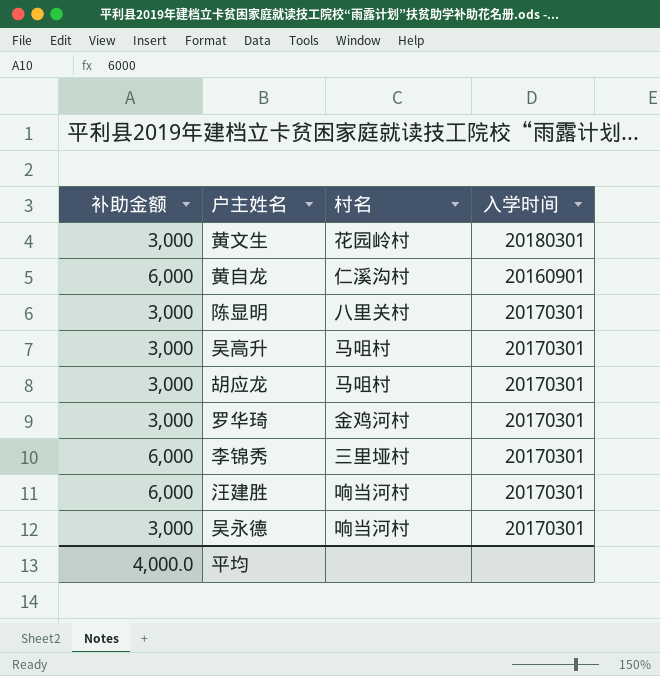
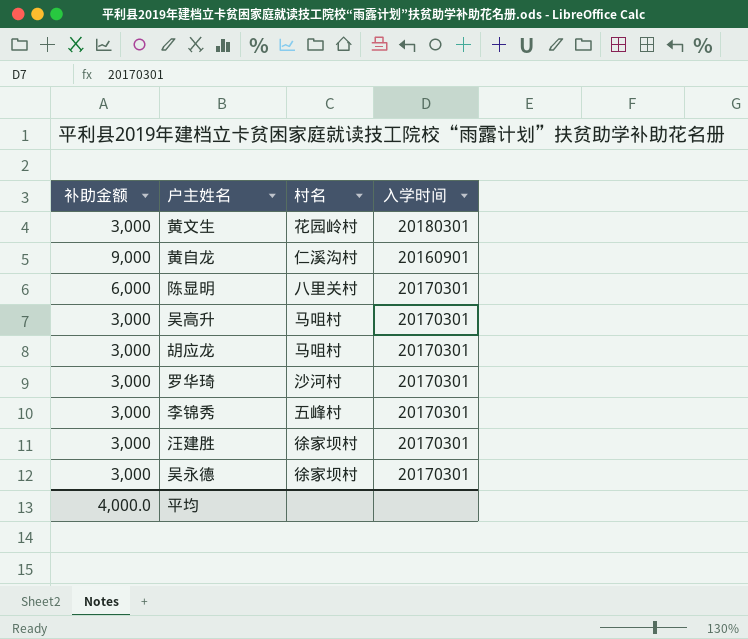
黄自龙 | 补助金额: 6,000 -> 9,000
陈显明 | 补助金额: 3,000 -> 6,000
罗华琦 | 村名: 金鸡河村 -> 沙河村
李锦秀 | 补助金额: 6,000 -> 3,000
李锦秀 | 村名: 三里垭村 -> 五峰村
汪建胜 | 补助金额: 6,000 -> 3,000
汪建胜 | 村名: 响当河村 -> 徐家坝村
吴永德 | 村名: 响当河村 -> 徐家坝村

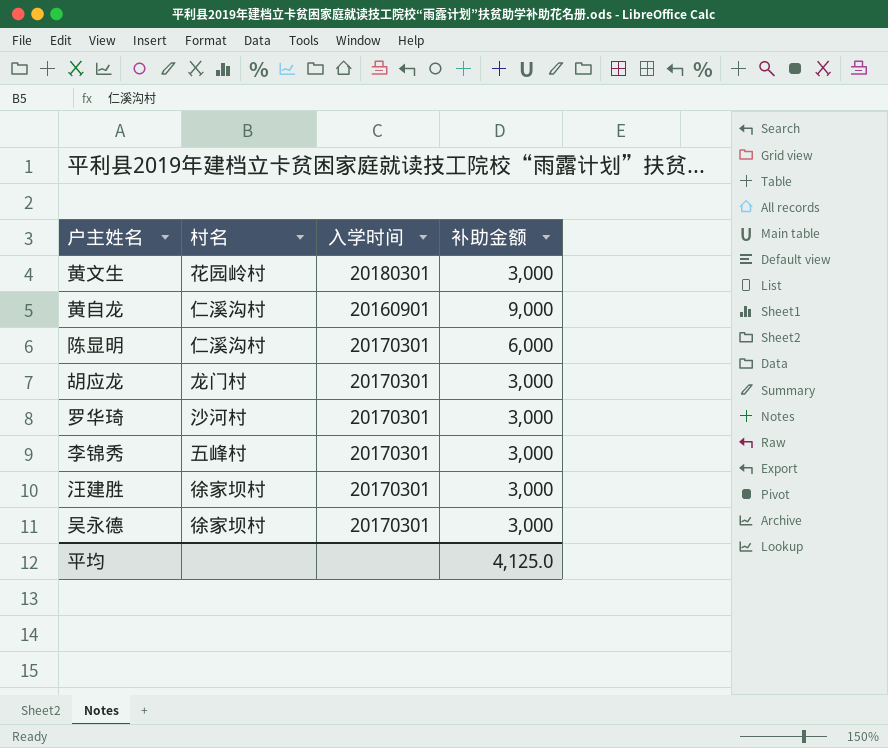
column 补助金额 | position: 1 -> 4
row 吴高升: 3,000 | 马咀村 | 20170301 -> none
陈显明 | 村名: 八里关村 -> 仁溪沟村
胡应龙 | 村名: 马咀村 -> 龙门村
平均 | 补助金额: 4,000.0 -> 4,125.0

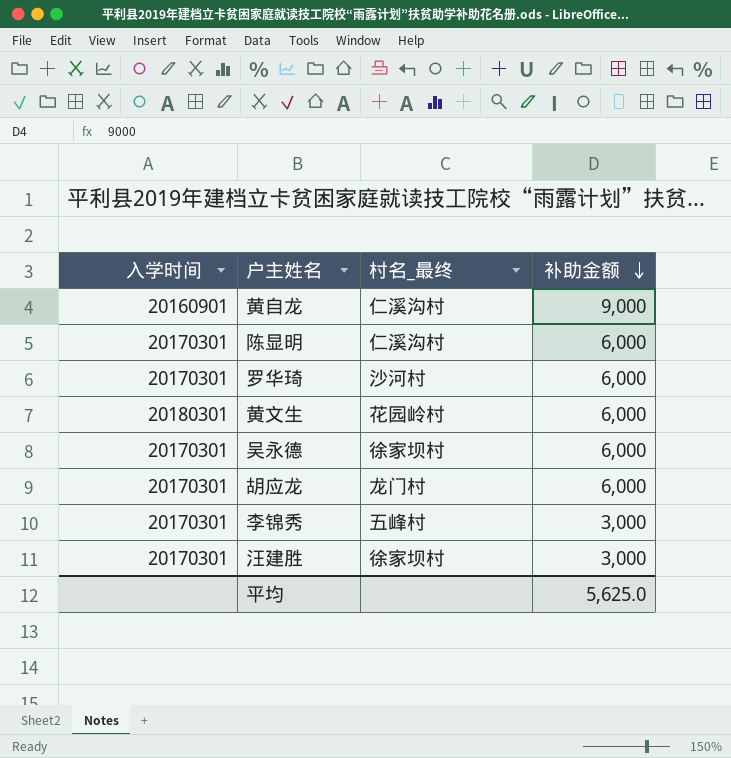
row order: none -> 补助金额 descending
column 入学时间 | position: 3 -> 1
column name: 村名 -> 村名_最终
罗华琦 | 补助金额: 3,000 -> 6,000
黄文生 | 补助金额: 3,000 -> 6,000
吴永德 | 补助金额: 3,000 -> 6,000
胡应龙 | 补助金额: 3,000 -> 6,000
平均 | 补助金额: 4,125.0 -> 5,625.0

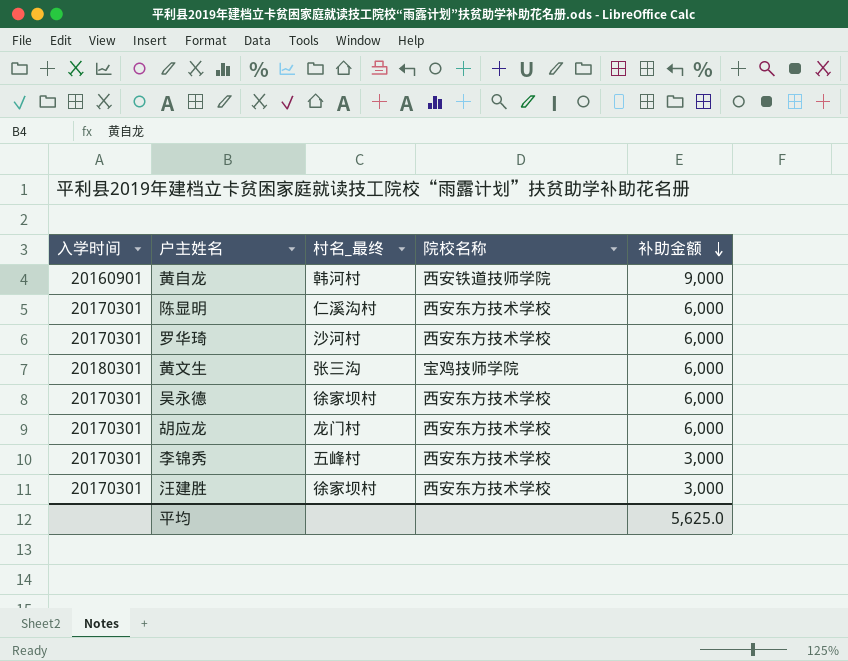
column 院校名称 | position: none -> 4
黄自龙 | 村名_最终: 仁溪沟村 -> 韩河村
黄文生 | 村名_最终: 花园岭村 -> 张三沟

